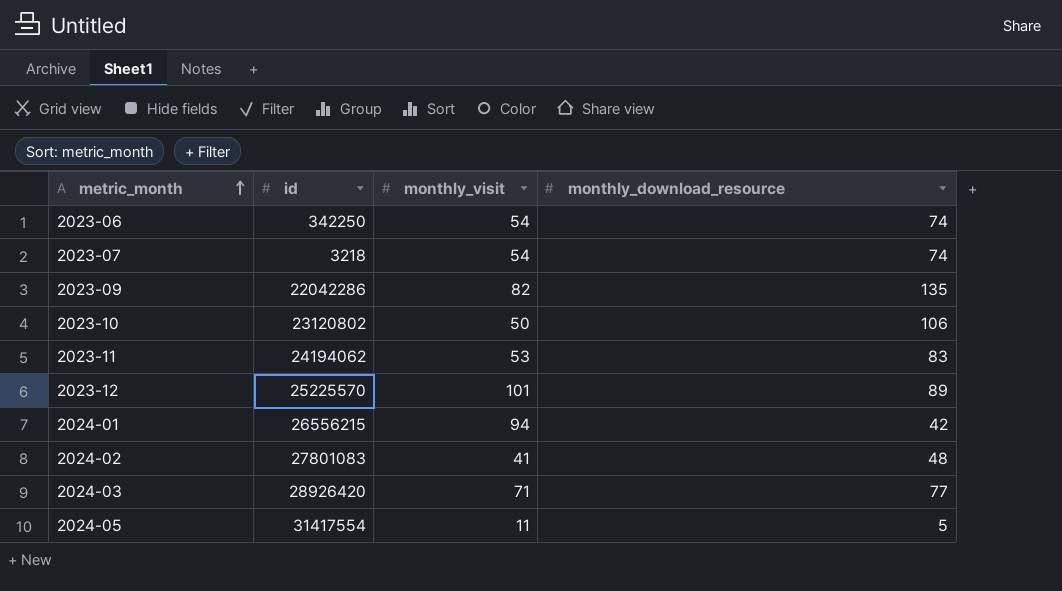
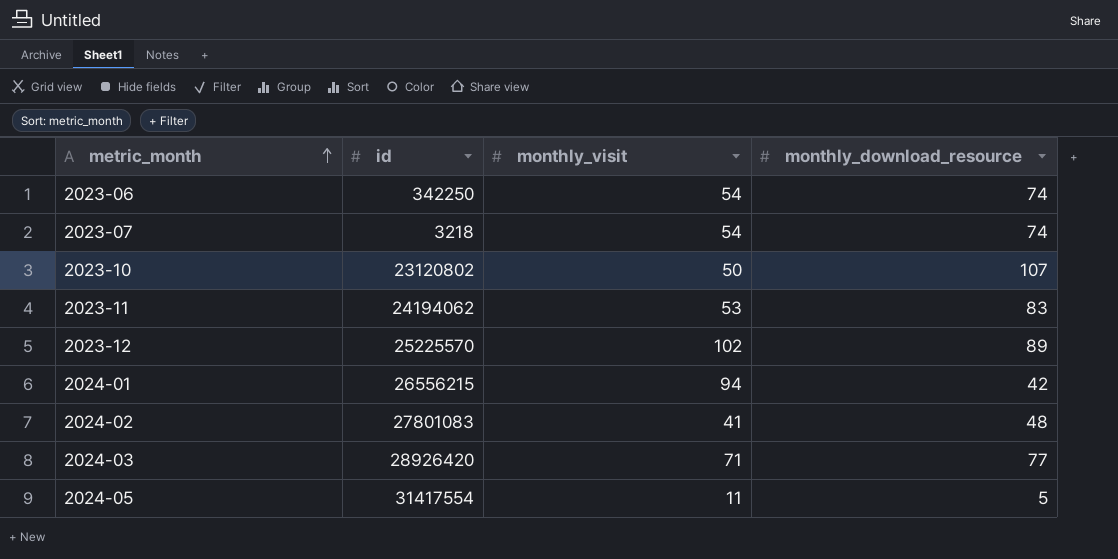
row 2023-09: 22042286 | 82 | 135 -> none
2023-10 | monthly_download_resource: 106 -> 107
2023-12 | monthly_visit: 101 -> 102

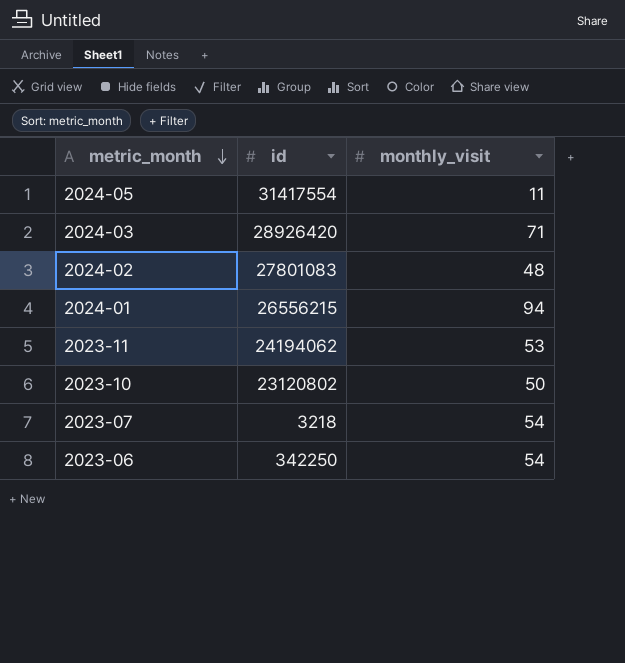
row order: metric_month ascending -> metric_month descending
column monthly_download_resource | position: 4 -> none
row 2023-12: 25225570 | 102 | 89 -> none
2024-02 | monthly_visit: 41 -> 48

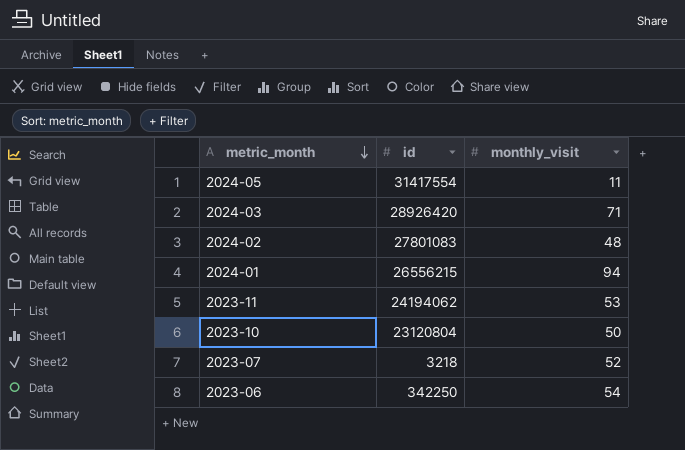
2023-10 | id: 23120802 -> 23120804
2023-07 | monthly_visit: 54 -> 52

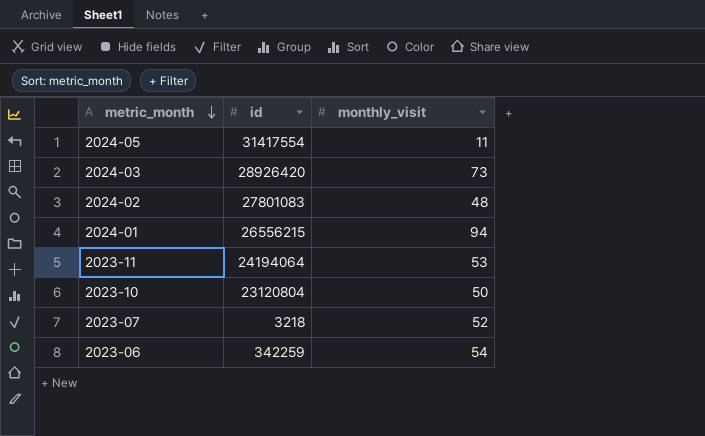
2024-03 | monthly_visit: 71 -> 73
2023-11 | id: 24194062 -> 24194064
2023-06 | id: 342250 -> 342259

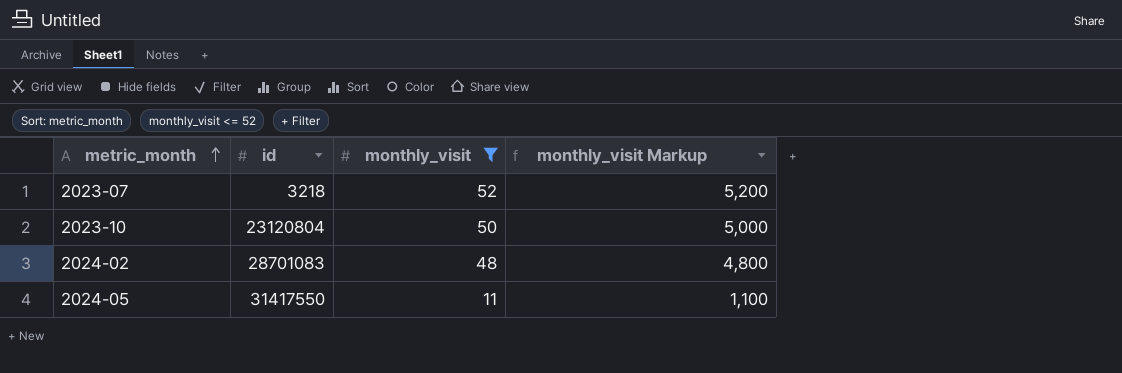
filter: none -> monthly_visit <= 52
row order: metric_month descending -> metric_month ascending
column monthly_visit Markup | formula: none -> [monthly_visit] * 100
2024-02 | id: 27801083 -> 28701083
2024-05 | id: 31417554 -> 31417550

